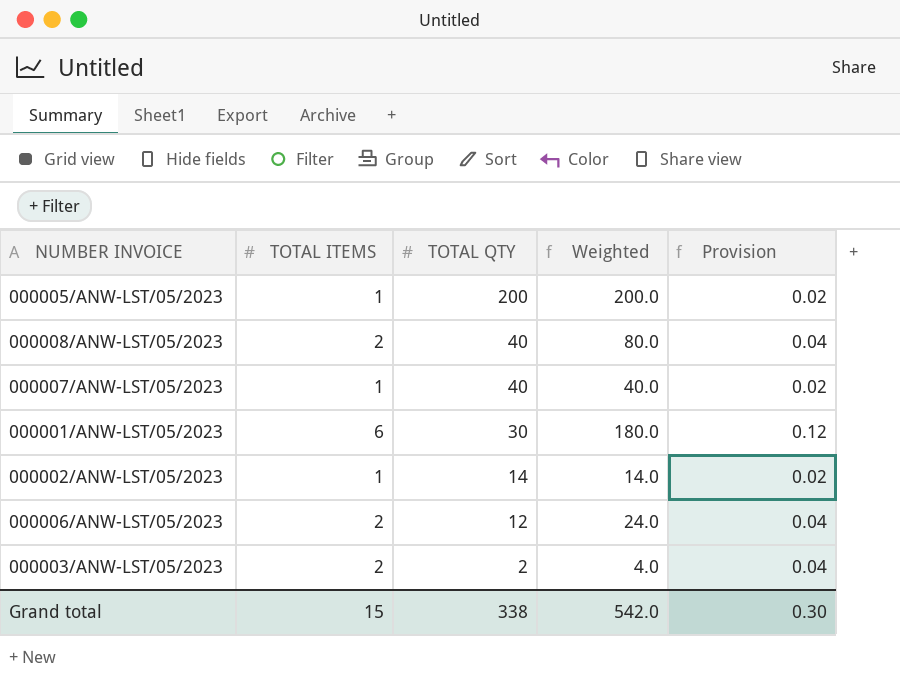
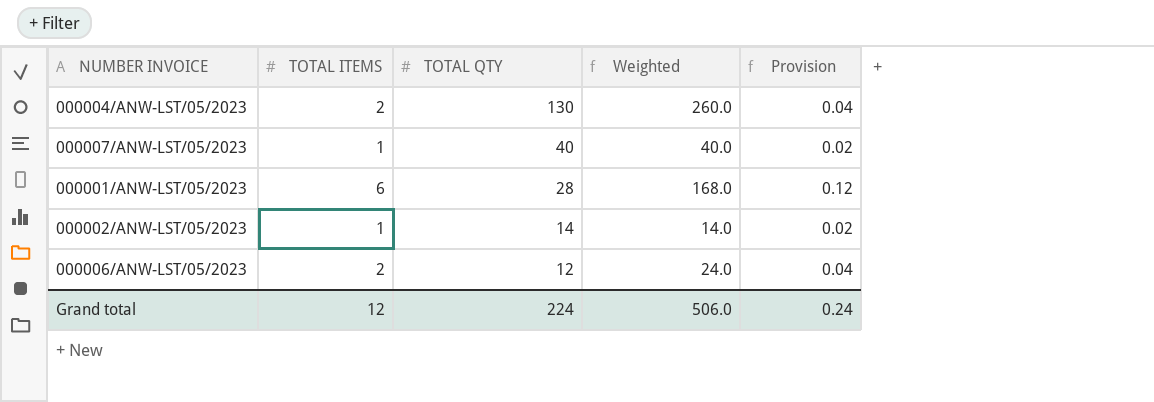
row 000005/ANW-LST/05/2023: 1 | 200 | 200.0 | 0.02 -> none
row 000008/ANW-LST/05/2023: 2 | 40 | 80.0 | 0.04 -> none
row 000003/ANW-LST/05/2023: 2 | 2 | 4.0 | 0.04 -> none
row 000004/ANW-LST/05/2023: none -> 2 | 130 | 260.0 | 0.04
000001/ANW-LST/05/2023 | TOTAL QTY: 30 -> 28
000001/ANW-LST/05/2023 | Weighted: 180.0 -> 168.0
Grand total | TOTAL ITEMS: 15 -> 12
Grand total | TOTAL QTY: 338 -> 224
Grand total | Weighted: 542.0 -> 506.0
Grand total | Provision: 0.30 -> 0.24

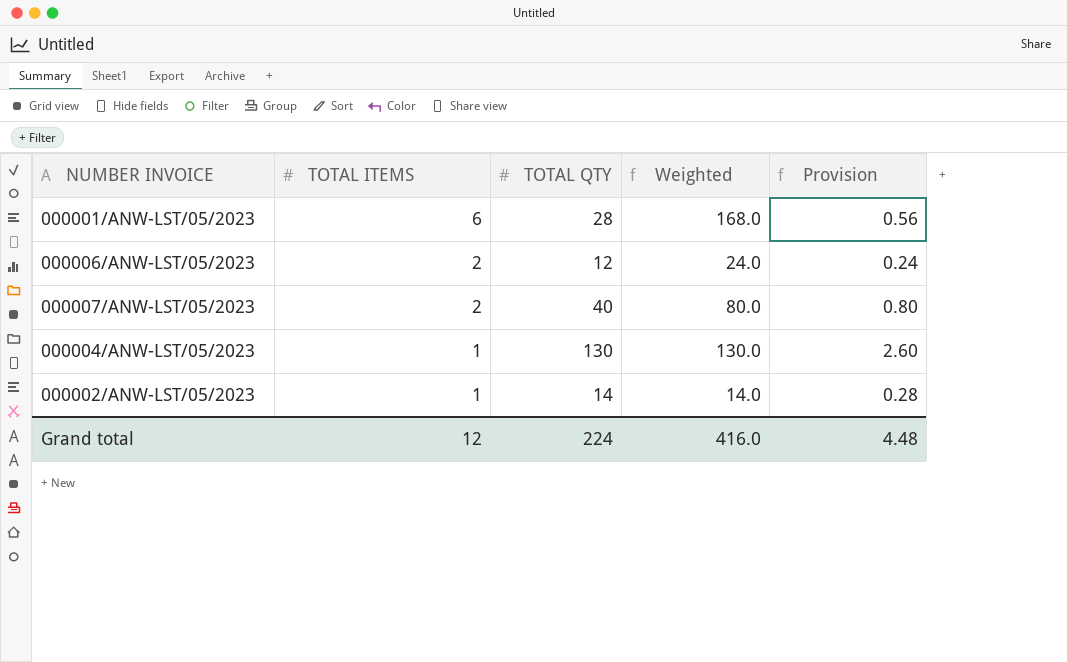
row order: TOTAL QTY descending -> TOTAL ITEMS descending
column Provision | formula: [TOTAL ITEMS] * 0.02 -> [TOTAL QTY] * 0.02
000007/ANW-LST/05/2023 | TOTAL ITEMS: 1 -> 2
000007/ANW-LST/05/2023 | Weighted: 40.0 -> 80.0
000004/ANW-LST/05/2023 | TOTAL ITEMS: 2 -> 1
000004/ANW-LST/05/2023 | Weighted: 260.0 -> 130.0
Grand total | Weighted: 506.0 -> 416.0
Grand total | Provision: 0.24 -> 4.48

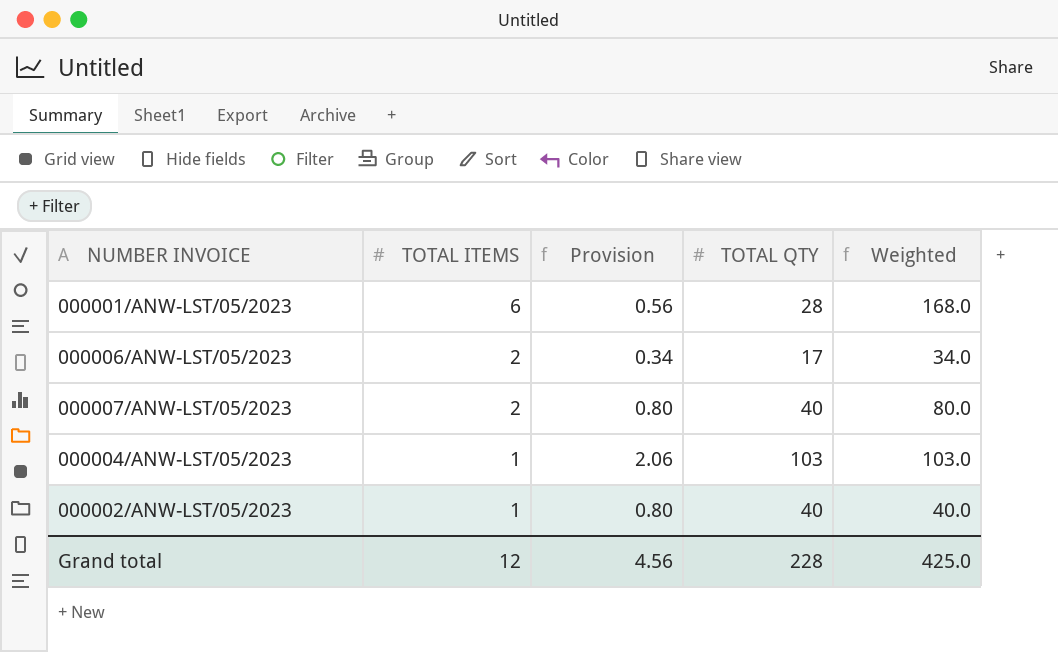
column Provision | position: 5 -> 3
000006/ANW-LST/05/2023 | Provision: 0.24 -> 0.34
000006/ANW-LST/05/2023 | TOTAL QTY: 12 -> 17
000006/ANW-LST/05/2023 | Weighted: 24.0 -> 34.0
000004/ANW-LST/05/2023 | Provision: 2.60 -> 2.06
000004/ANW-LST/05/2023 | TOTAL QTY: 130 -> 103
000004/ANW-LST/05/2023 | Weighted: 130.0 -> 103.0
000002/ANW-LST/05/2023 | Provision: 0.28 -> 0.80
000002/ANW-LST/05/2023 | TOTAL QTY: 14 -> 40
000002/ANW-LST/05/2023 | Weighted: 14.0 -> 40.0
Grand total | Provision: 4.48 -> 4.56
Grand total | TOTAL QTY: 224 -> 228
Grand total | Weighted: 416.0 -> 425.0

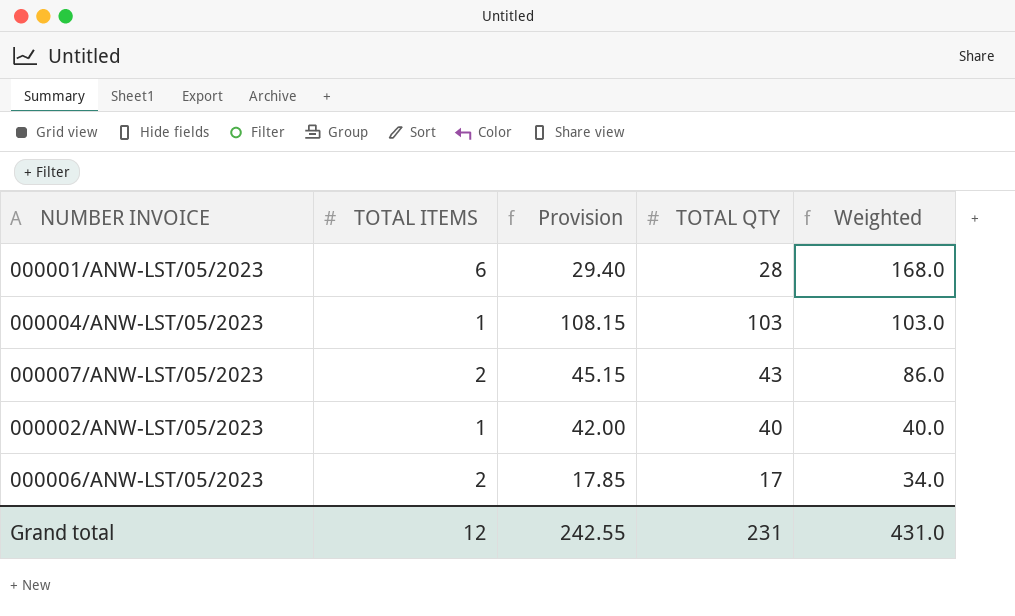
row order: TOTAL ITEMS descending -> Weighted descending
column Provision | formula: [TOTAL QTY] * 0.02 -> [TOTAL QTY] * 1.05
000007/ANW-LST/05/2023 | TOTAL QTY: 40 -> 43
000007/ANW-LST/05/2023 | Weighted: 80.0 -> 86.0
Grand total | Provision: 4.56 -> 242.55
Grand total | TOTAL QTY: 228 -> 231
Grand total | Weighted: 425.0 -> 431.0

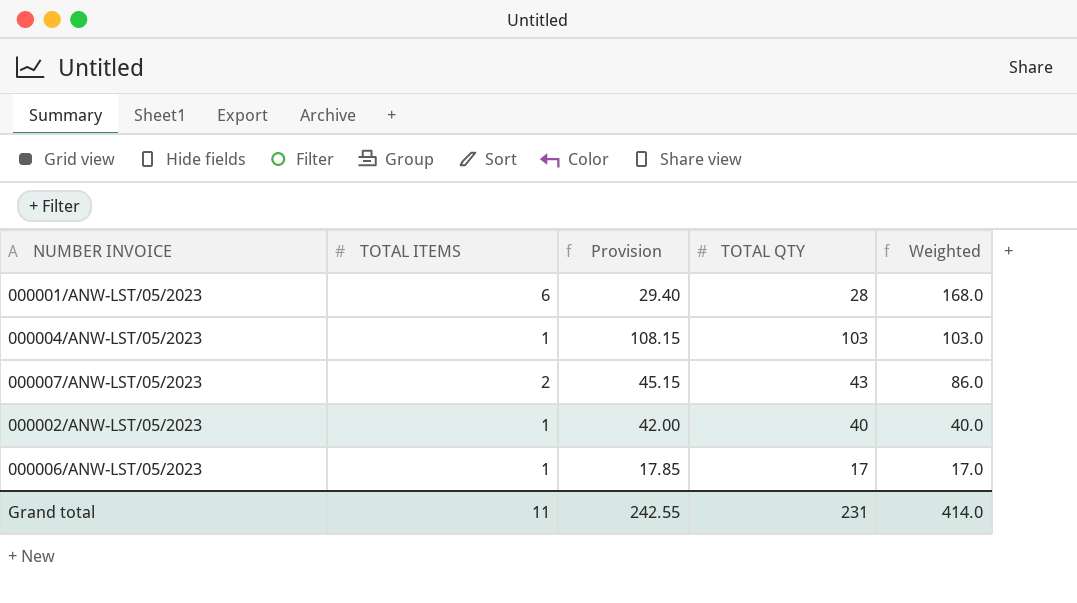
000006/ANW-LST/05/2023 | TOTAL ITEMS: 2 -> 1
000006/ANW-LST/05/2023 | Weighted: 34.0 -> 17.0
Grand total | TOTAL ITEMS: 12 -> 11
Grand total | Weighted: 431.0 -> 414.0

